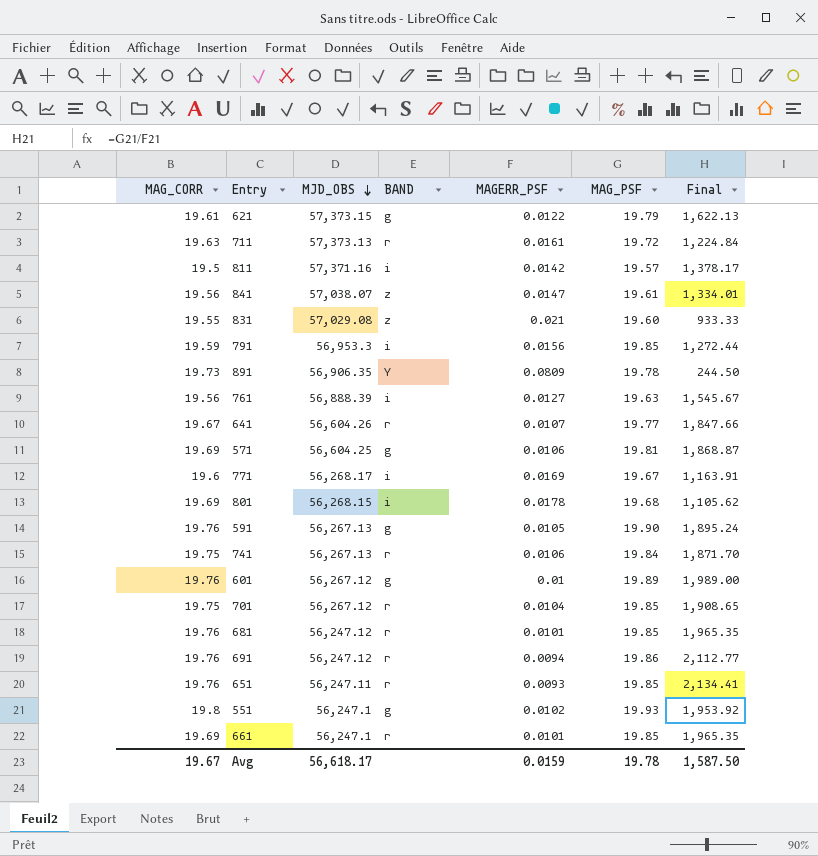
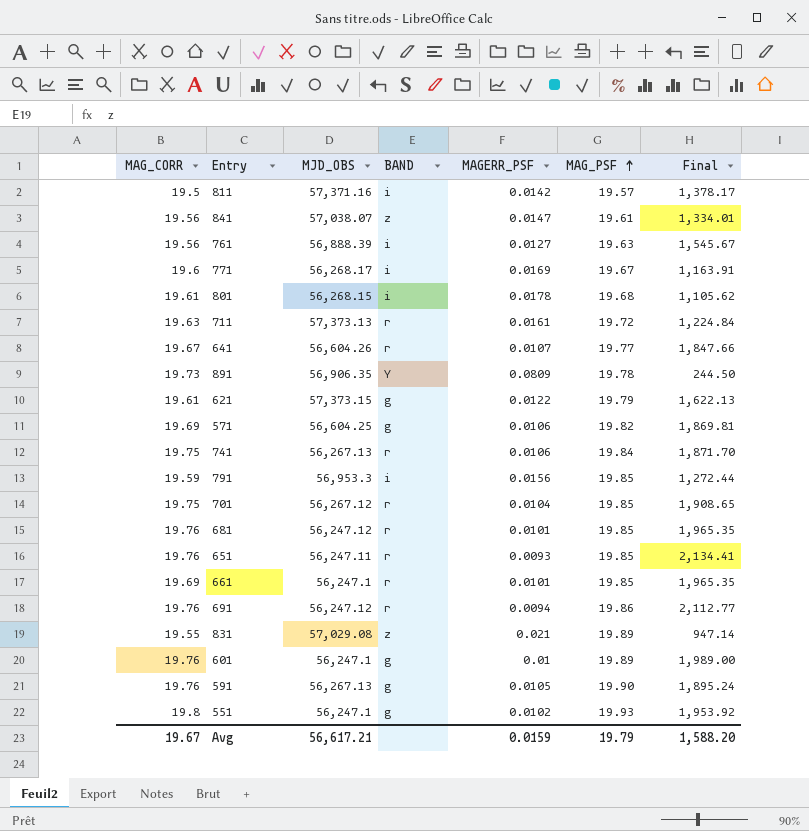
row order: MJD_OBS descending -> MAG_PSF ascending
801 | MAG_CORR: 19.69 -> 19.61
571 | MAG_PSF: 19.81 -> 19.82
571 | Final: 1,868.87 -> 1,869.81
831 | MAG_PSF: 19.60 -> 19.89
831 | Final: 933.33 -> 947.14
601 | MJD_OBS: 56,267.12 -> 56,247.1
Avg | MJD_OBS: 56,618.17 -> 56,617.21
Avg | MAG_PSF: 19.78 -> 19.79
Avg | Final: 1,587.50 -> 1,588.20

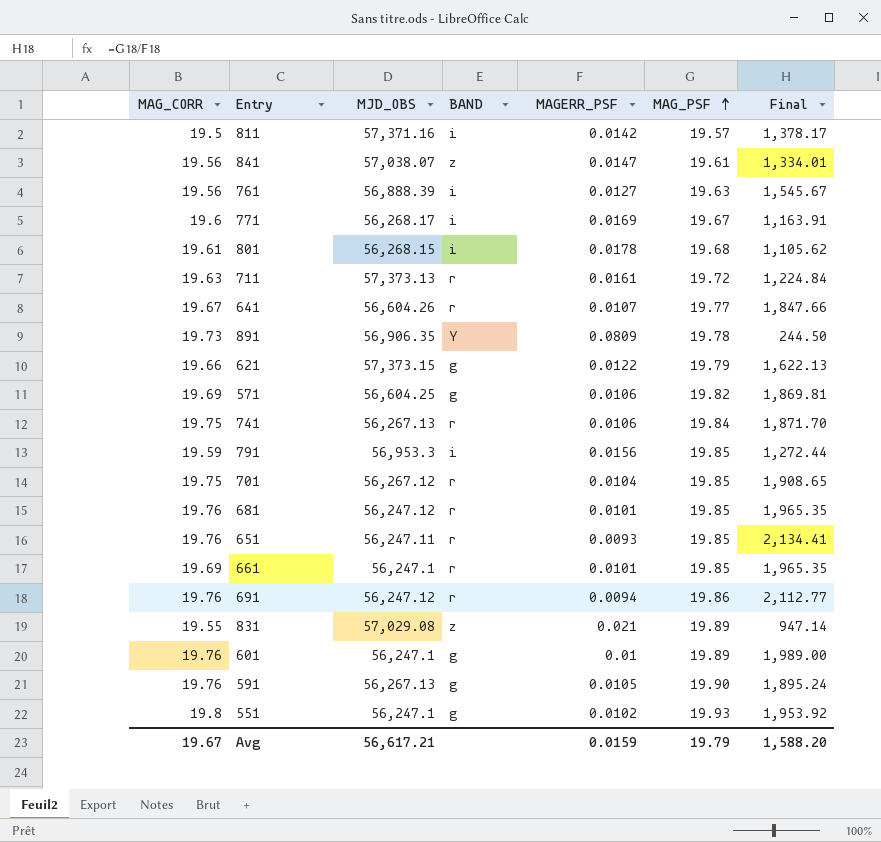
621 | MAG_CORR: 19.61 -> 19.66

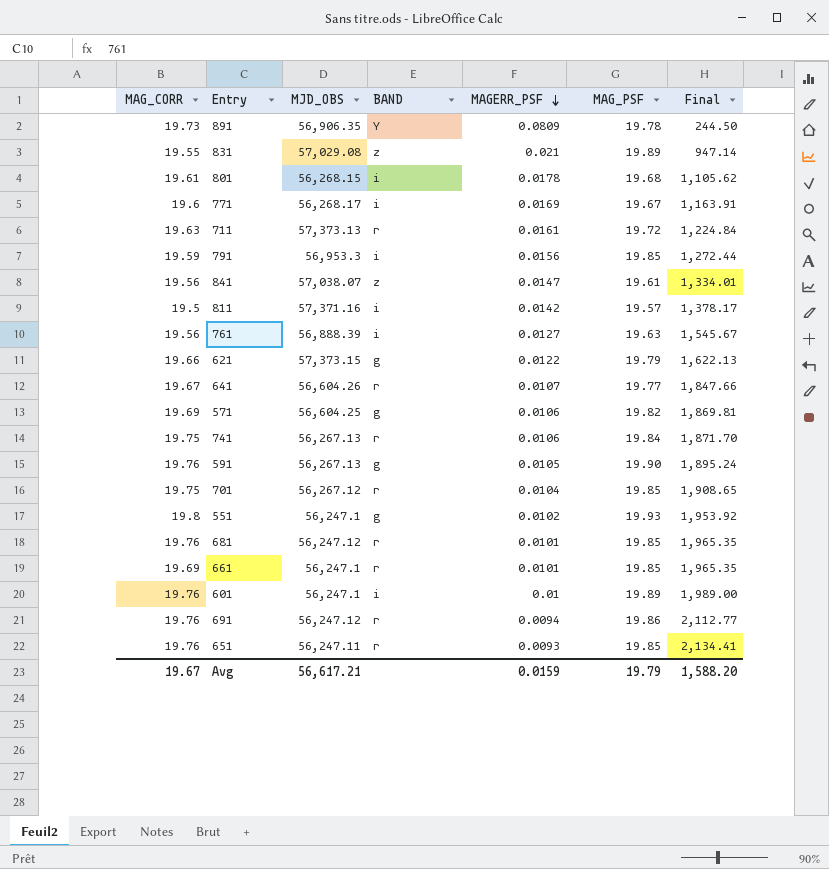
row order: MAG_PSF ascending -> MAGERR_PSF descending
601 | BAND: g -> i

